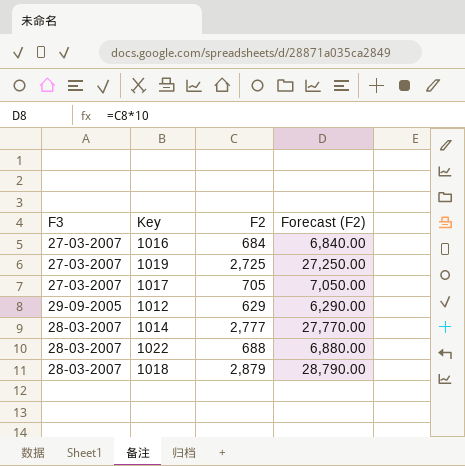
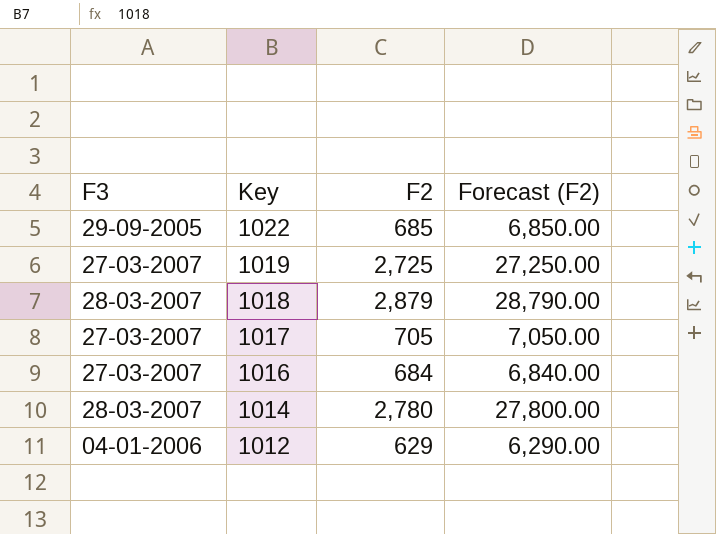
row order: none -> Key descending
1022 | F3: 28-03-2007 -> 29-09-2005
1022 | F2: 688 -> 685
1022 | Forecast (F2): 6,880.00 -> 6,850.00
1014 | F2: 2,777 -> 2,780
1014 | Forecast (F2): 27,770.00 -> 27,800.00
1012 | F3: 29-09-2005 -> 04-01-2006

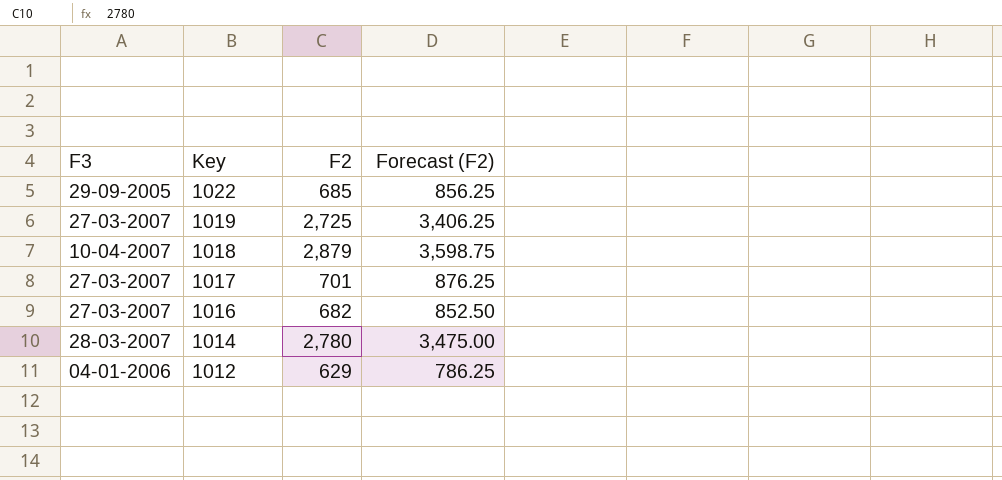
column Forecast (F2) | formula: [F2] * 10 -> [F2] * 1.25
1018 | F3: 28-03-2007 -> 10-04-2007
1017 | F2: 705 -> 701
1016 | F2: 684 -> 682

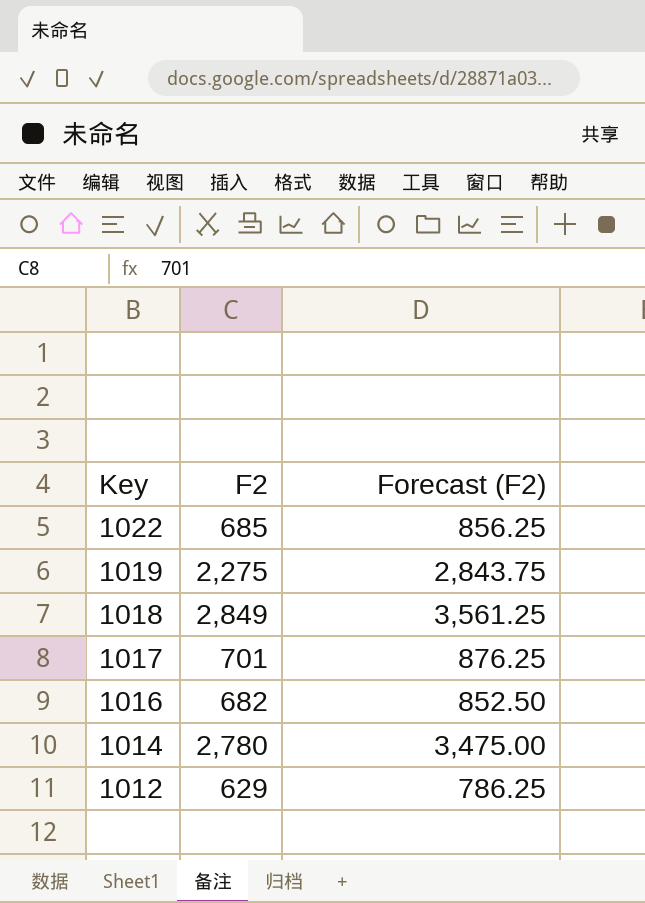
column F3 | position: 1 -> none
1019 | F2: 2,725 -> 2,275
1019 | Forecast (F2): 3,406.25 -> 2,843.75
1018 | F2: 2,879 -> 2,849
1018 | Forecast (F2): 3,598.75 -> 3,561.25

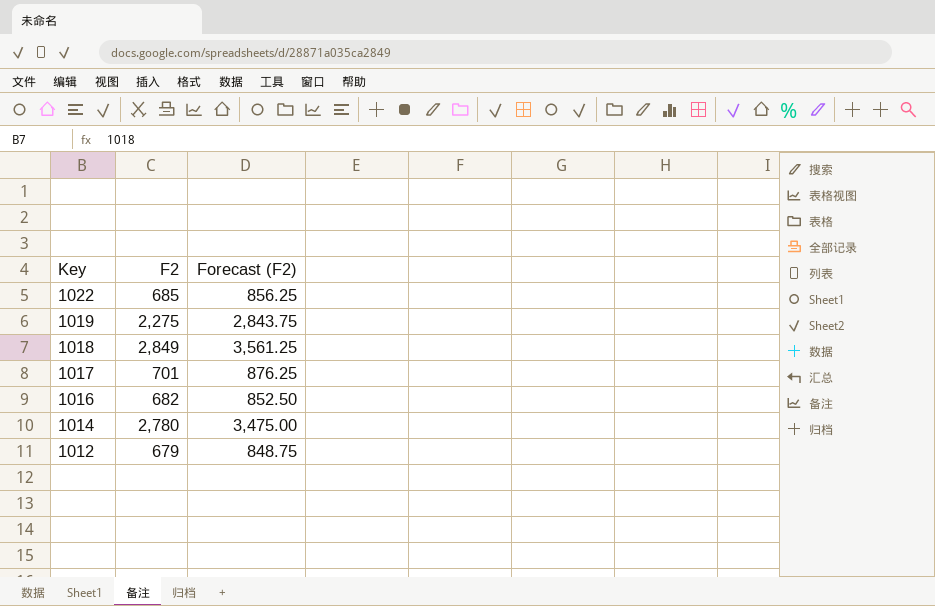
1012 | F2: 629 -> 679
1012 | Forecast (F2): 786.25 -> 848.75

